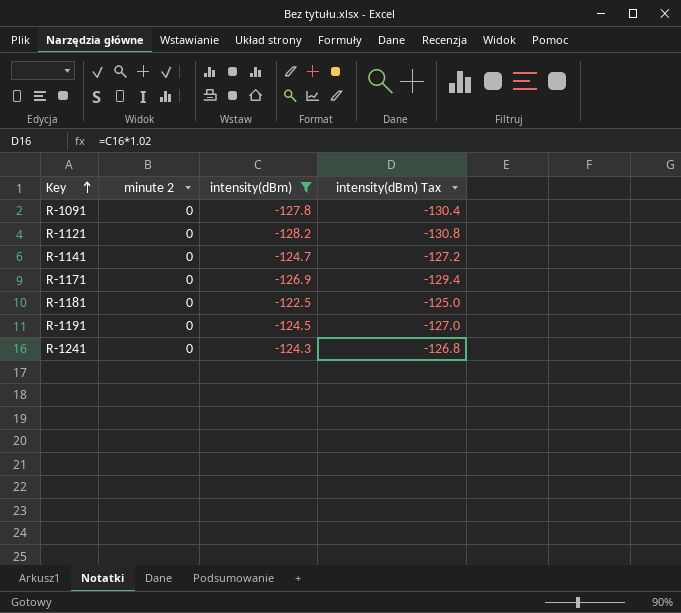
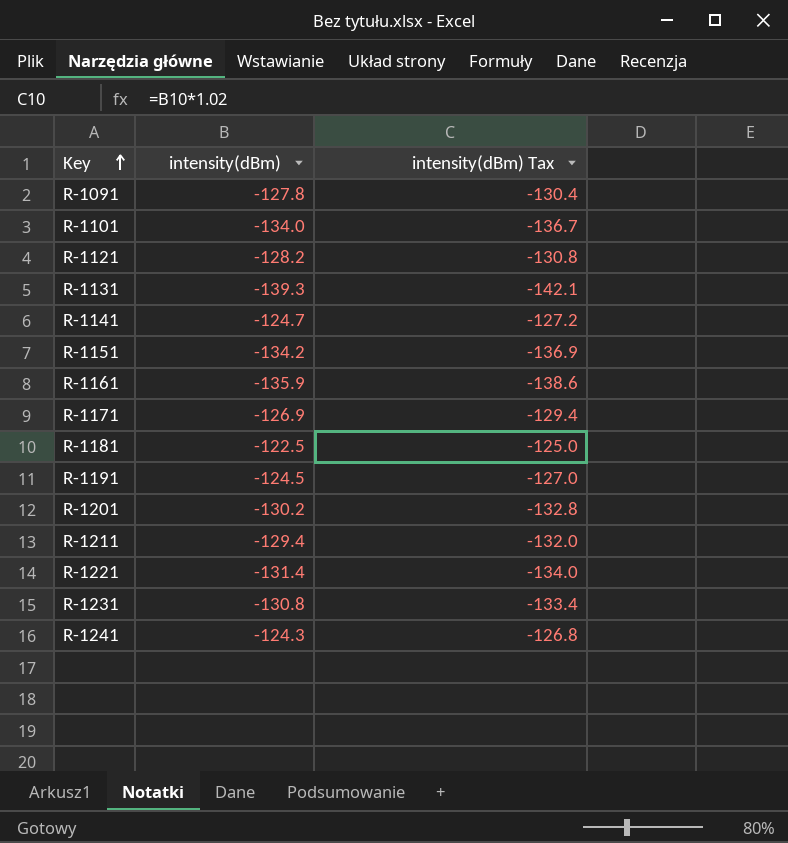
filter: intensity(dBm) >= -128.2 -> none
column minute 2 | position: 2 -> none

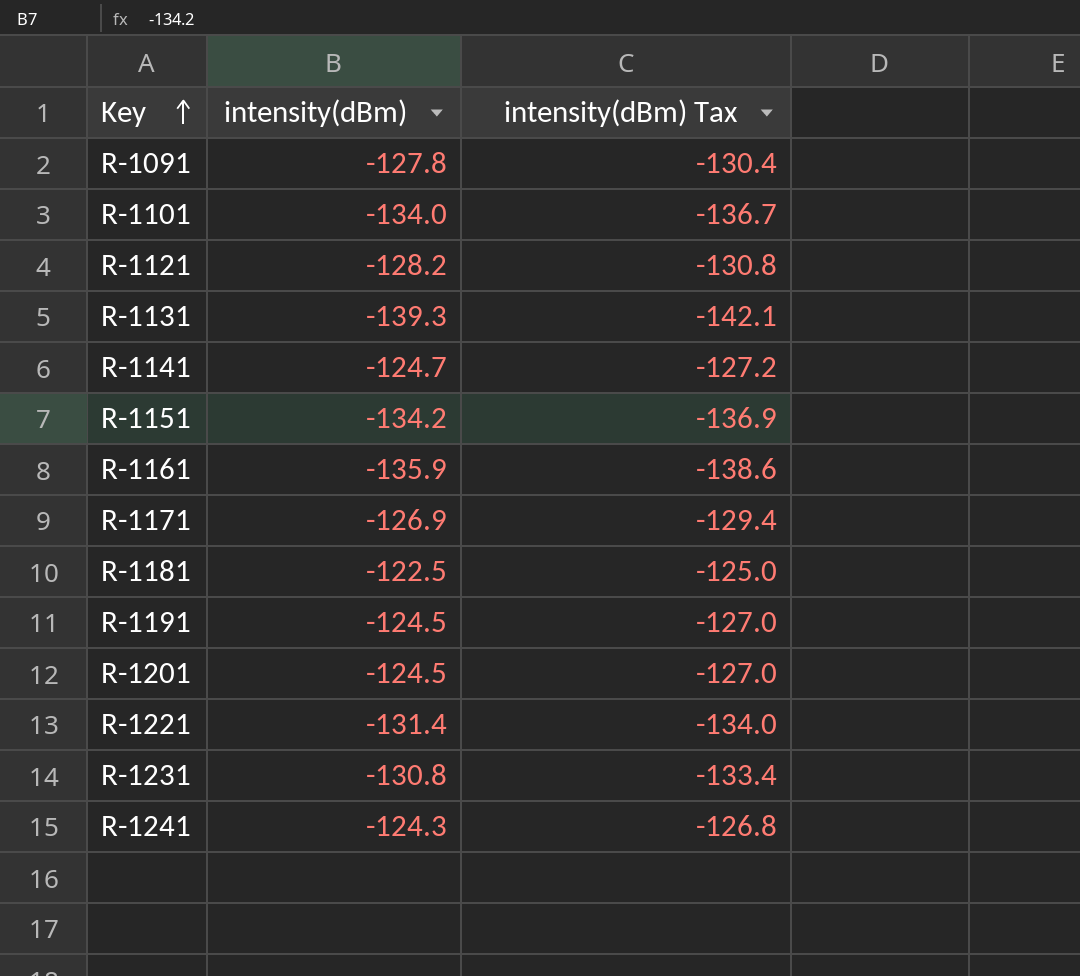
row R-1211: -129.4 | -132.0 -> none
R-1201 | intensity(dBm): -130.2 -> -124.5
R-1201 | intensity(dBm) Tax: -132.8 -> -127.0

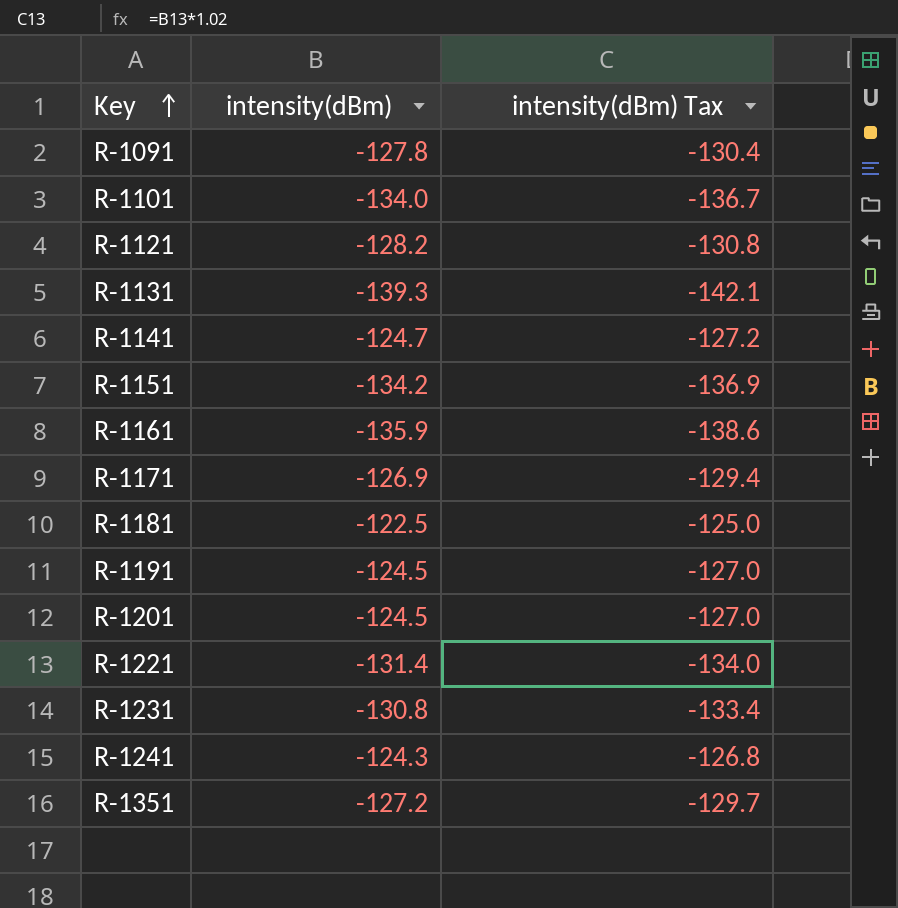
row R-1351: none -> -127.2 | -129.7

